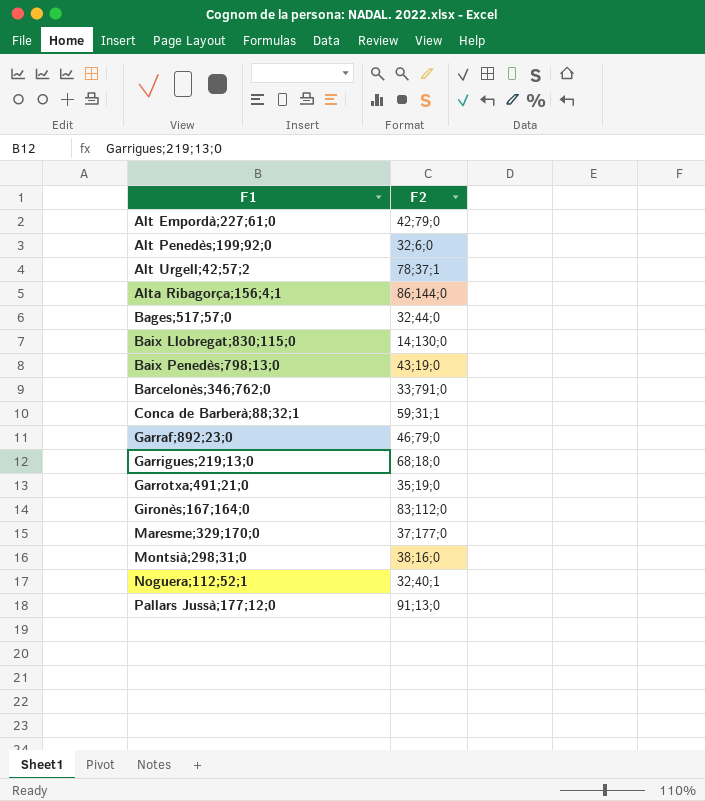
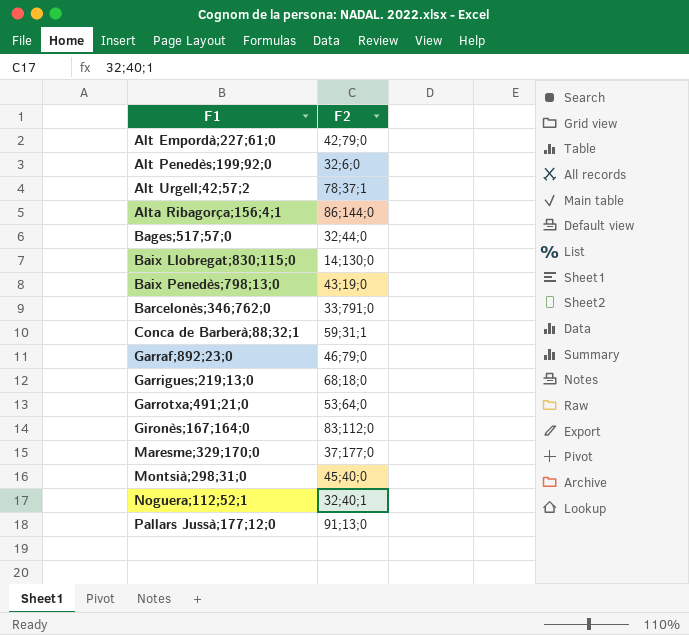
Garrotxa;491;21;0 | F2: 35;19;0 -> 53;64;0
Montsià;298;31;0 | F2: 38;16;0 -> 45;40;0

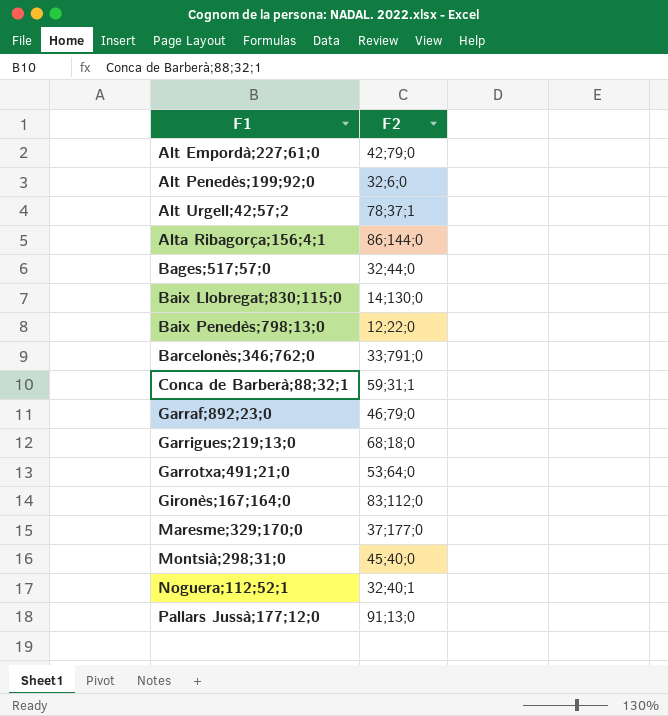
Baix Penedès;798;13;0 | F2: 43;19;0 -> 12;22;0

